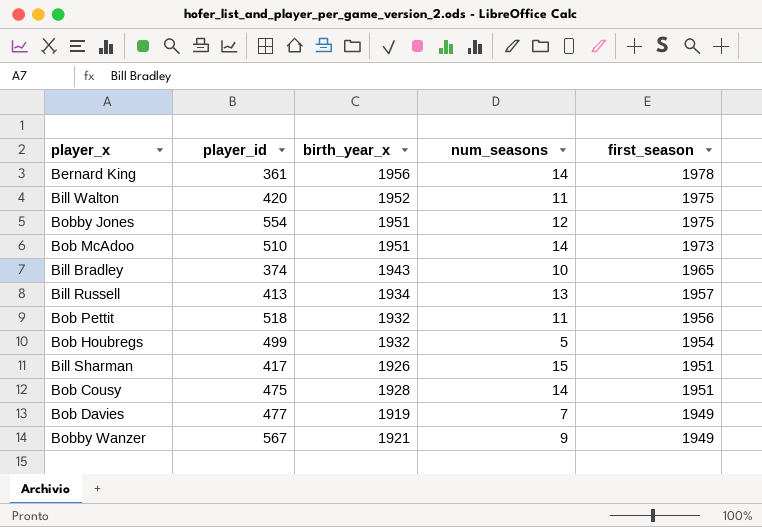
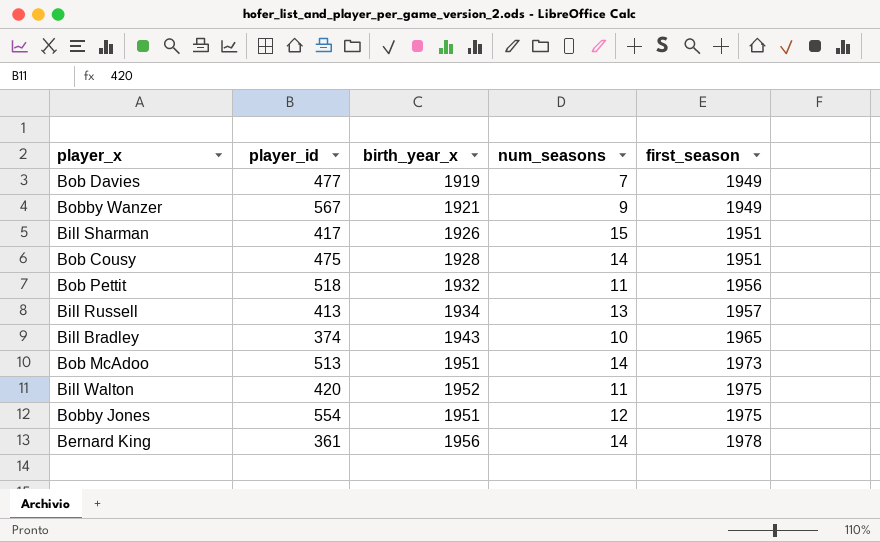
row order: first_season descending -> first_season ascending
row Bob Houbregs: 499 | 1932 | 5 | 1954 -> none
Bob McAdoo | player_id: 510 -> 513

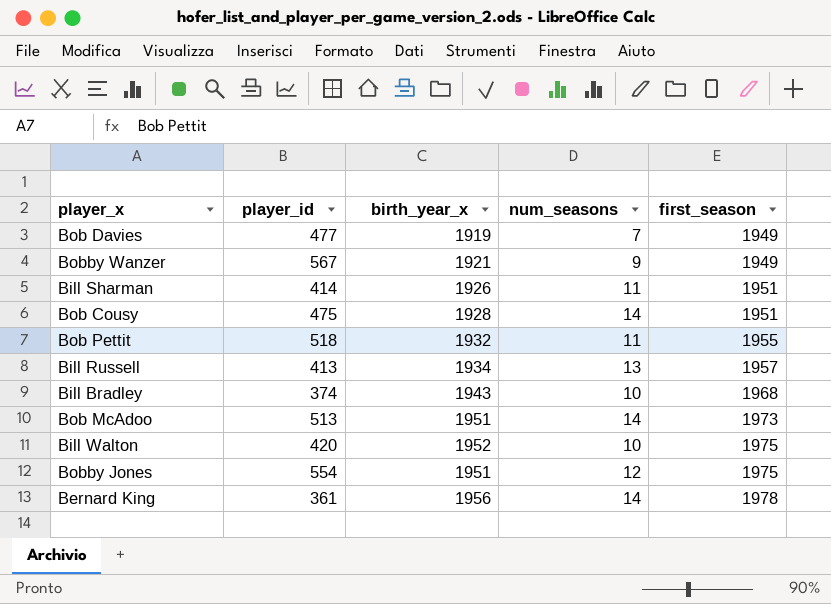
Bill Sharman | player_id: 417 -> 414
Bill Sharman | num_seasons: 15 -> 11
Bob Pettit | first_season: 1956 -> 1955
Bill Bradley | first_season: 1965 -> 1968
Bill Walton | num_seasons: 11 -> 10

